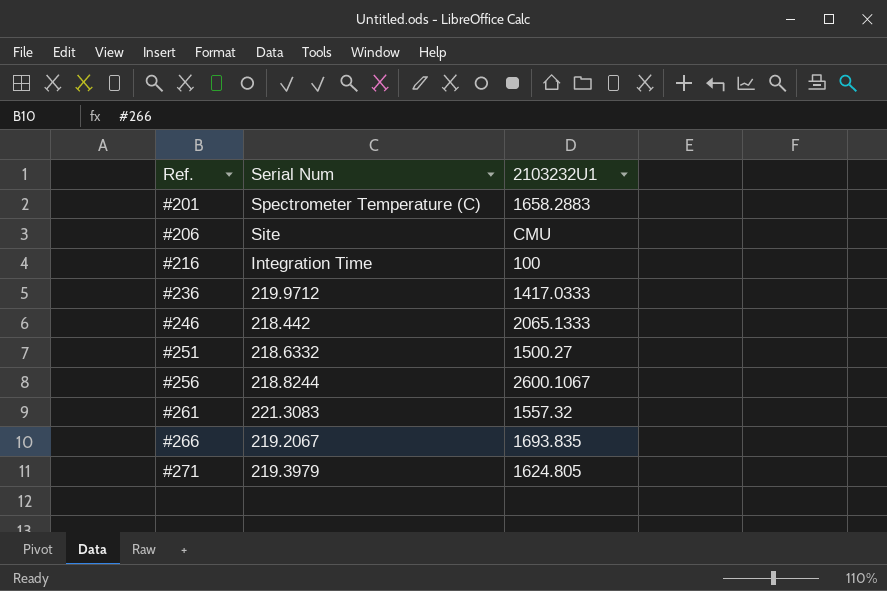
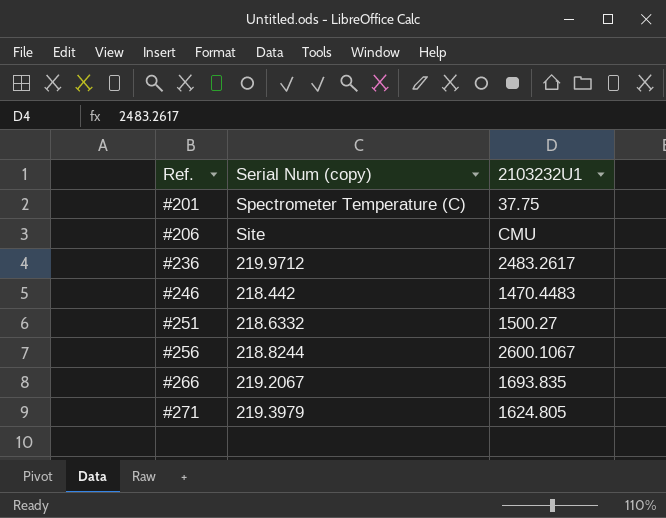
column name: Serial Num -> Serial Num (copy)
row #216: Integration Time | 100 -> none
row #261: 221.3083 | 1557.32 -> none
#201 | 2103232U1: 1658.2883 -> 37.75
#236 | 2103232U1: 1417.0333 -> 2483.2617
#246 | 2103232U1: 2065.1333 -> 1470.4483

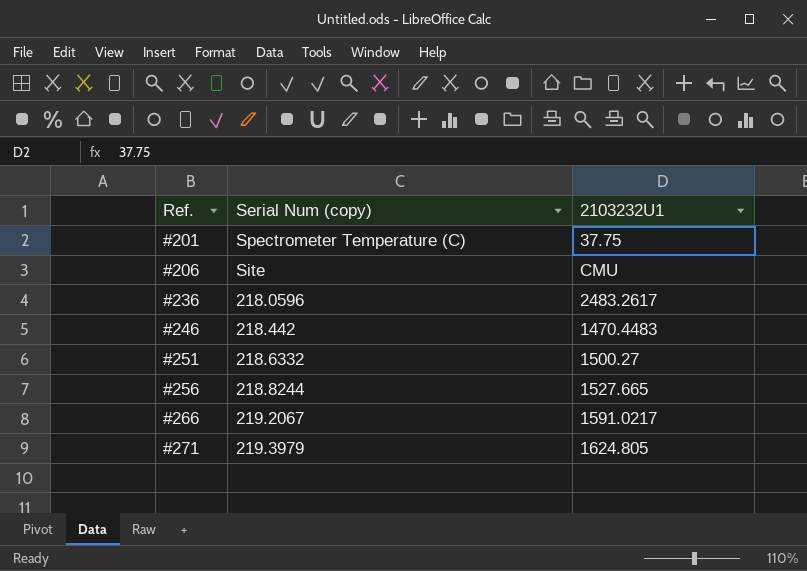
#236 | Serial Num (copy): 219.9712 -> 218.0596
#256 | 2103232U1: 2600.1067 -> 1527.665
#266 | 2103232U1: 1693.835 -> 1591.0217

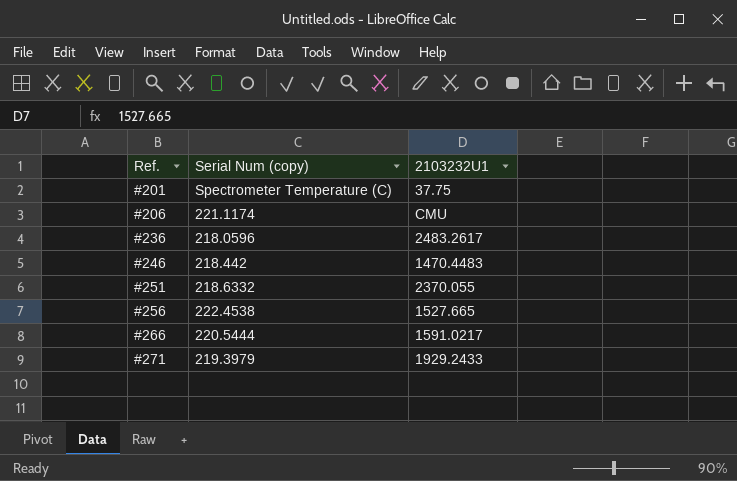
#206 | Serial Num (copy): Site -> 221.1174
#251 | 2103232U1: 1500.27 -> 2370.055
#256 | Serial Num (copy): 218.8244 -> 222.4538
#266 | Serial Num (copy): 219.2067 -> 220.5444
#271 | 2103232U1: 1624.805 -> 1929.2433

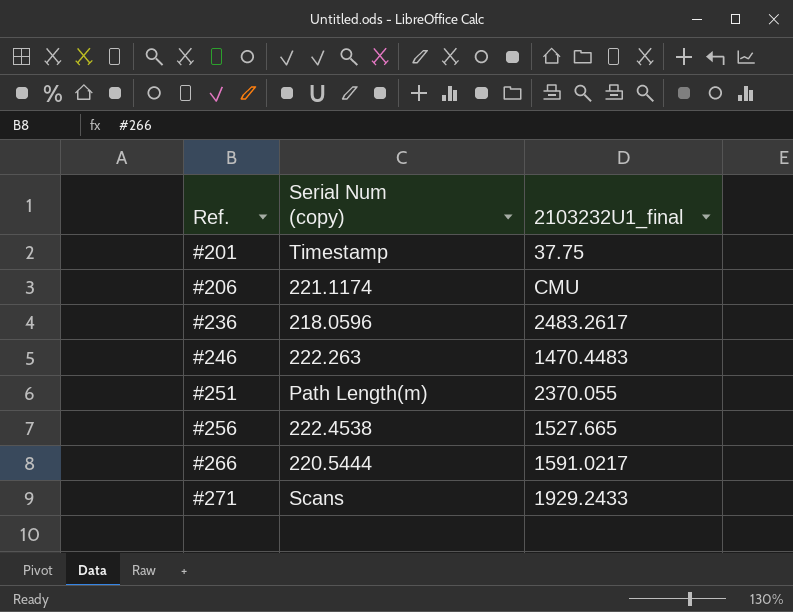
column name: 2103232U1 -> 2103232U1_final
#201 | Serial Num (copy): Spectrometer Temperature (C) -> Timestamp
#246 | Serial Num (copy): 218.442 -> 222.263
#251 | Serial Num (copy): 218.6332 -> Path Length(m)
#271 | Serial Num (copy): 219.3979 -> Scans

